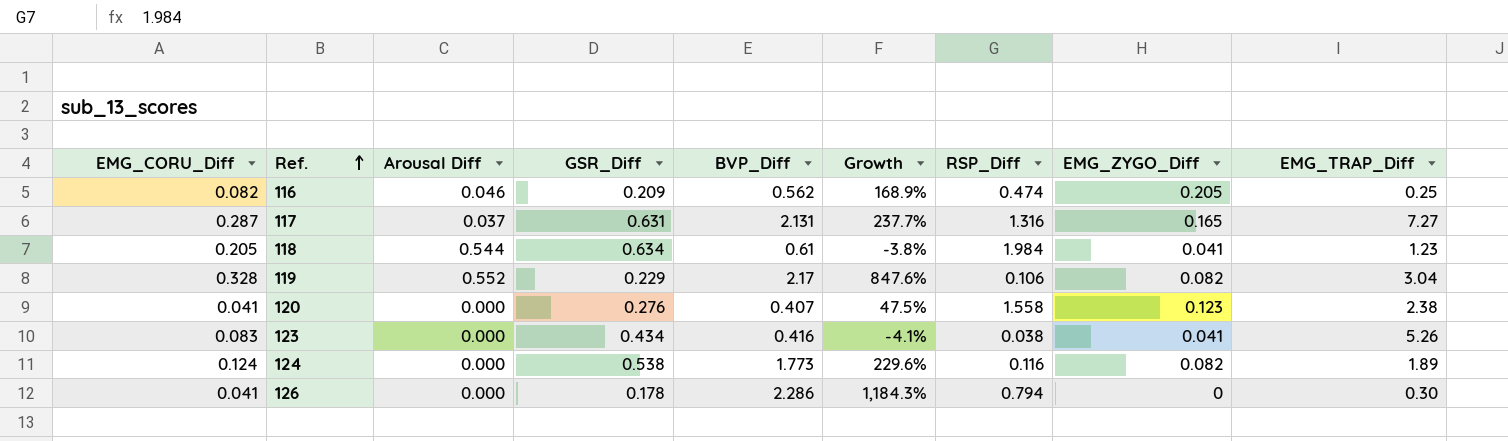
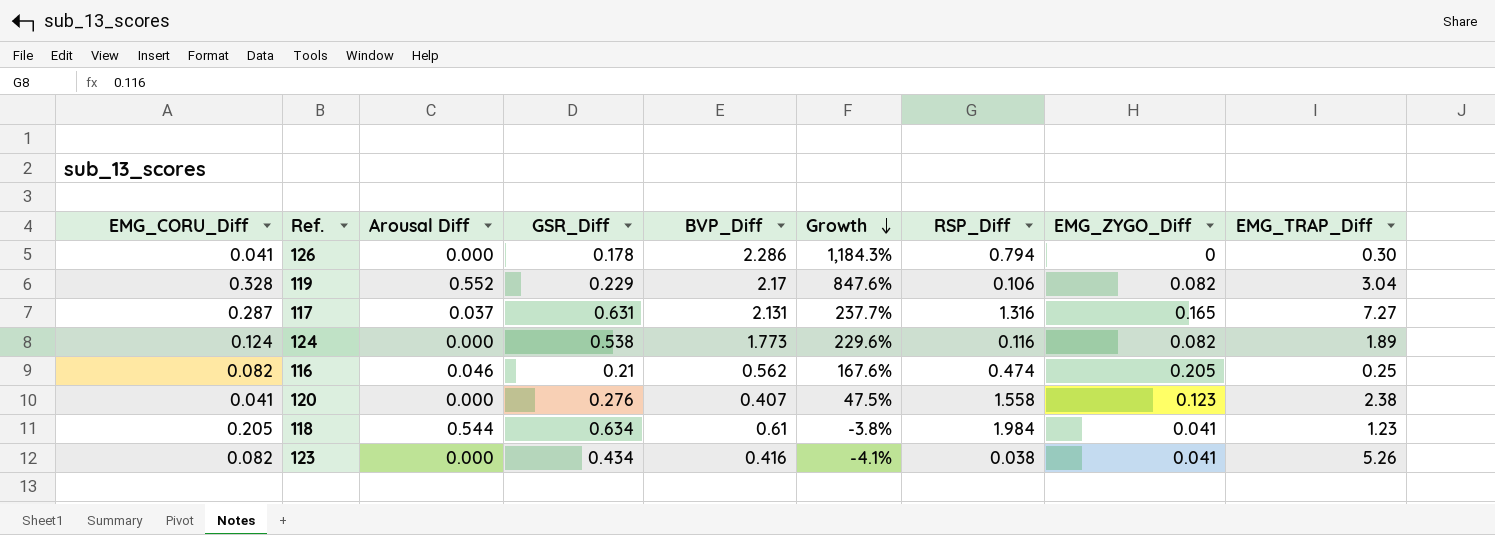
row order: Ref. ascending -> Growth descending
116 | GSR_Diff: 0.209 -> 0.21
116 | Growth: 168.9% -> 167.6%
123 | EMG_CORU_Diff: 0.083 -> 0.082

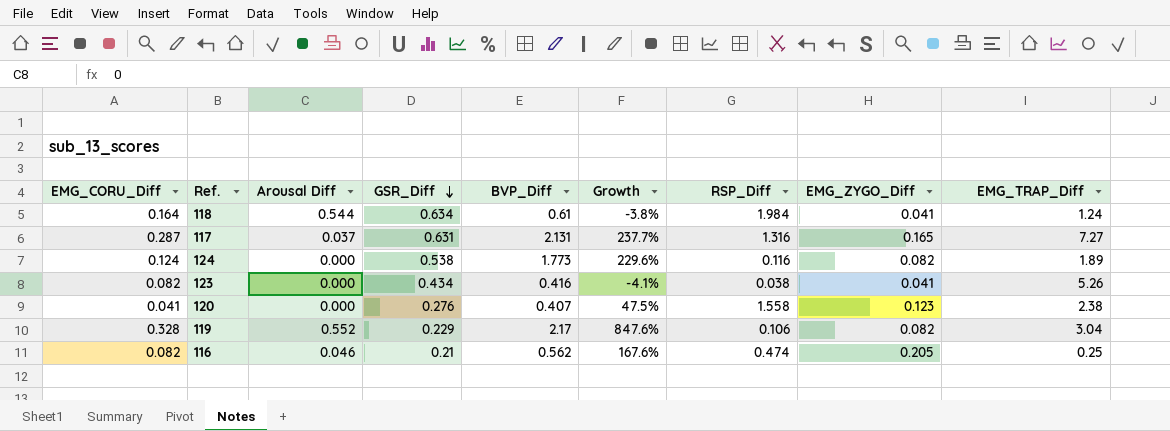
row order: Growth descending -> GSR_Diff descending
row 126: 0.041 | 0.000 | 0.178 | 2.286 | 1,184.3% | 0.794 | 0 | 0.30 -> none
118 | EMG_CORU_Diff: 0.205 -> 0.164
118 | EMG_TRAP_Diff: 1.23 -> 1.24

